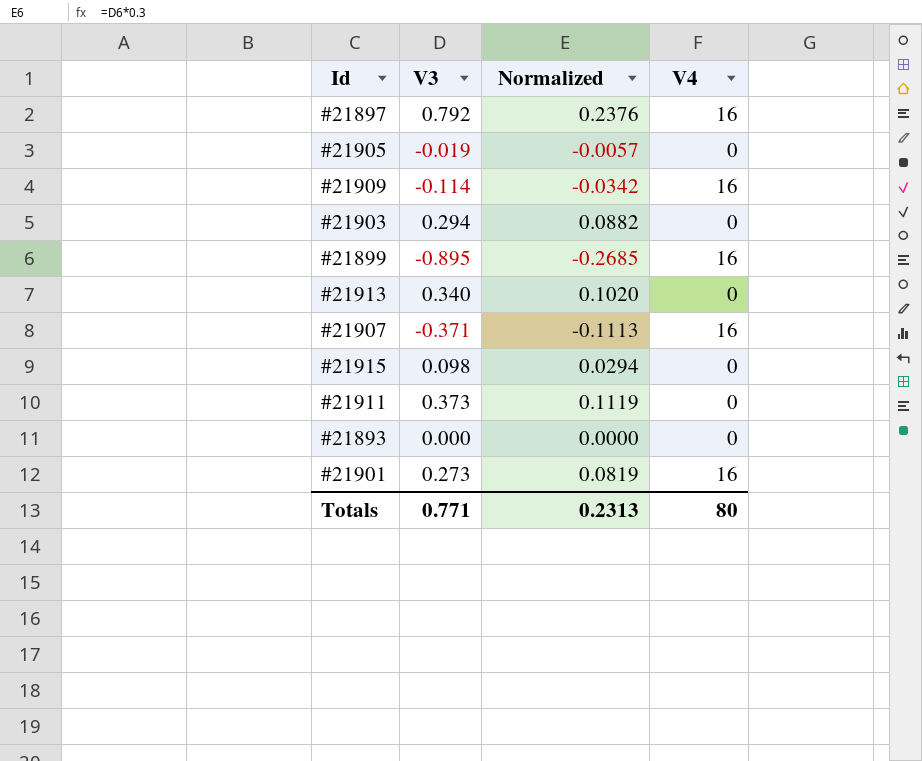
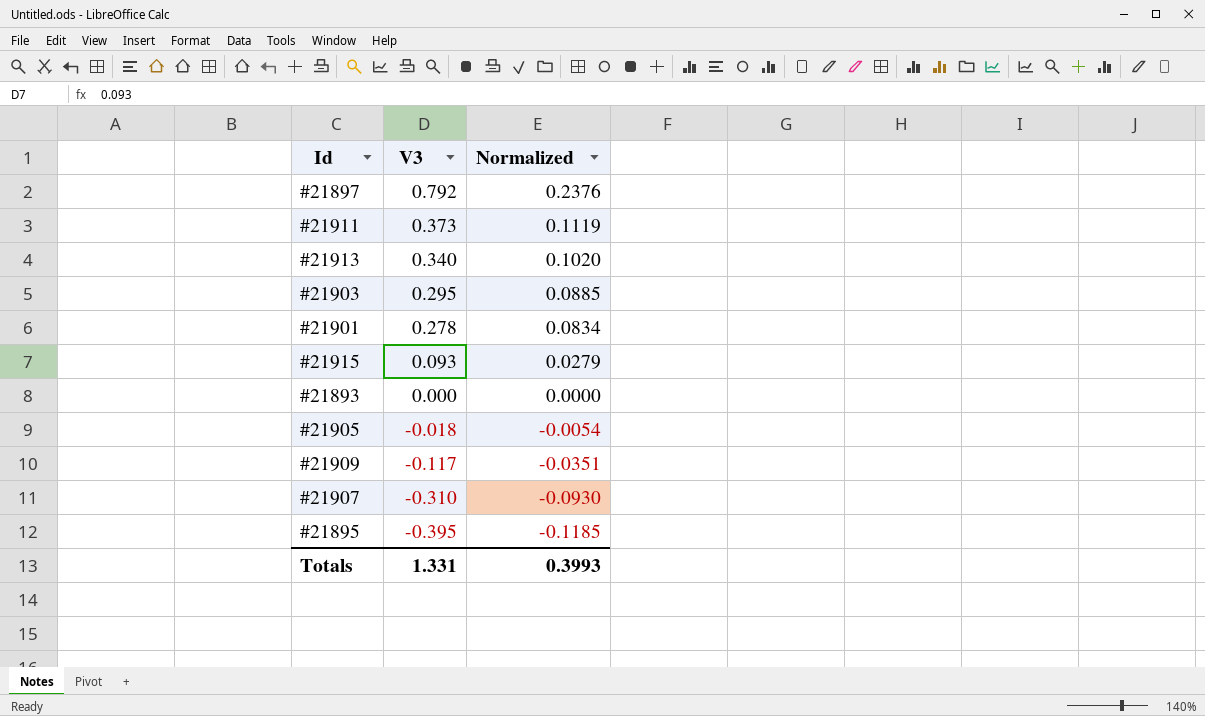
row order: none -> V3 descending
column V4 | position: 4 -> none
row #21899: -0.895 | -0.2685 | 16 -> none
#21903 | V3: 0.294 -> 0.295
#21903 | Normalized: 0.0882 -> 0.0885
#21901 | V3: 0.273 -> 0.278
#21901 | Normalized: 0.0819 -> 0.0834
#21915 | V3: 0.098 -> 0.093
#21915 | Normalized: 0.0294 -> 0.0279
#21905 | V3: -0.019 -> -0.018
#21905 | Normalized: -0.0057 -> -0.0054
#21909 | V3: -0.114 -> -0.117
#21909 | Normalized: -0.0342 -> -0.0351
#21907 | V3: -0.371 -> -0.310
#21907 | Normalized: -0.1113 -> -0.0930
row #21895: none -> -0.395 | -0.1185
Totals | V3: 0.771 -> 1.331
Totals | Normalized: 0.2313 -> 0.3993

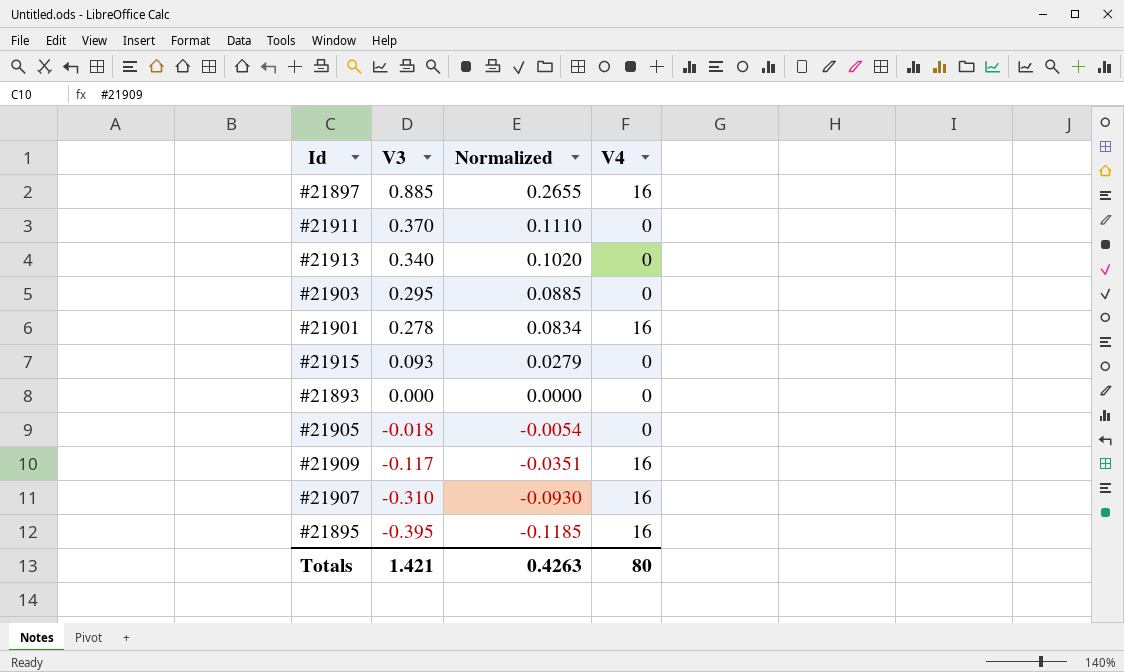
column V4 | position: none -> 4
#21897 | V3: 0.792 -> 0.885
#21897 | Normalized: 0.2376 -> 0.2655
#21911 | V3: 0.373 -> 0.370
#21911 | Normalized: 0.1119 -> 0.1110
Totals | V3: 1.331 -> 1.421
Totals | Normalized: 0.3993 -> 0.4263

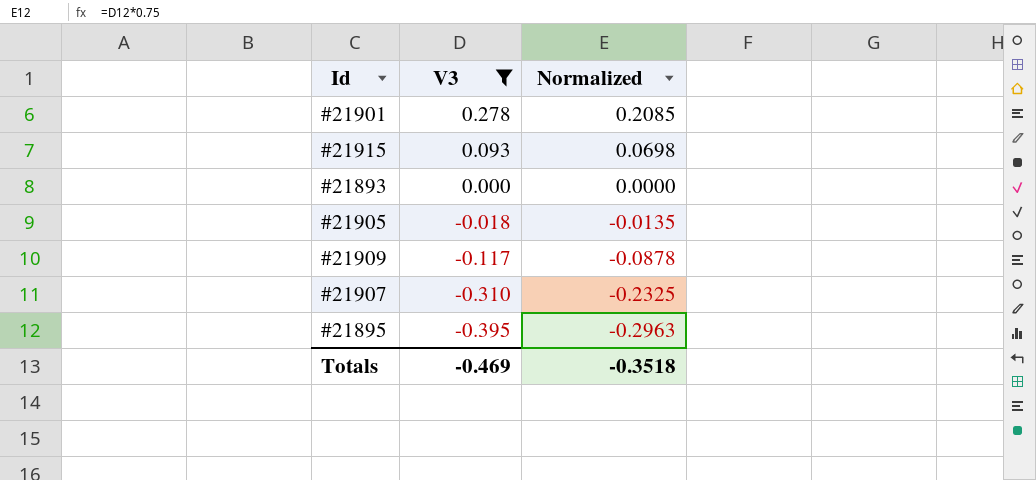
filter: none -> V3 <= 0.278
column V4 | position: 4 -> none
column Normalized | formula: [V3] * 0.3 -> [V3] * 0.75
Totals | V3: 1.421 -> -0.469
Totals | Normalized: 0.4263 -> -0.3518

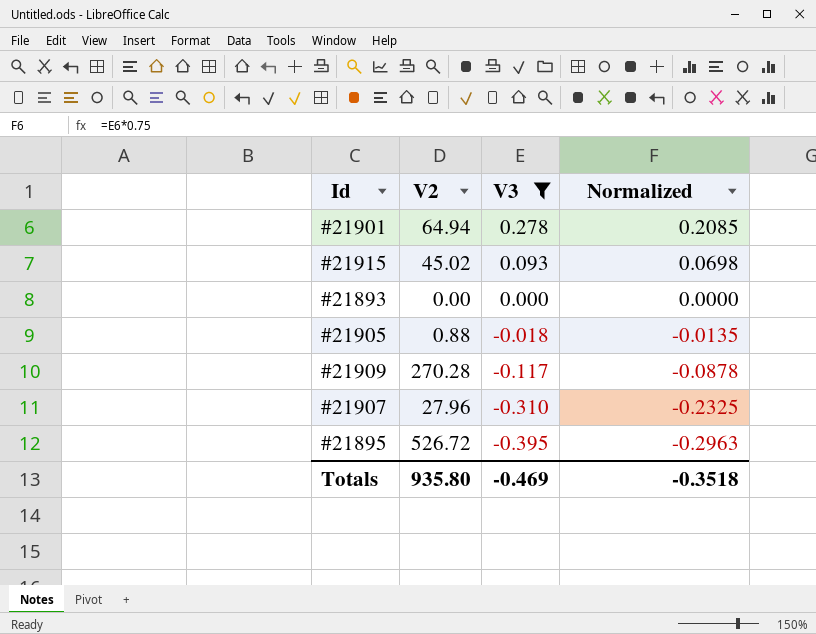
column V2 | position: none -> 2

